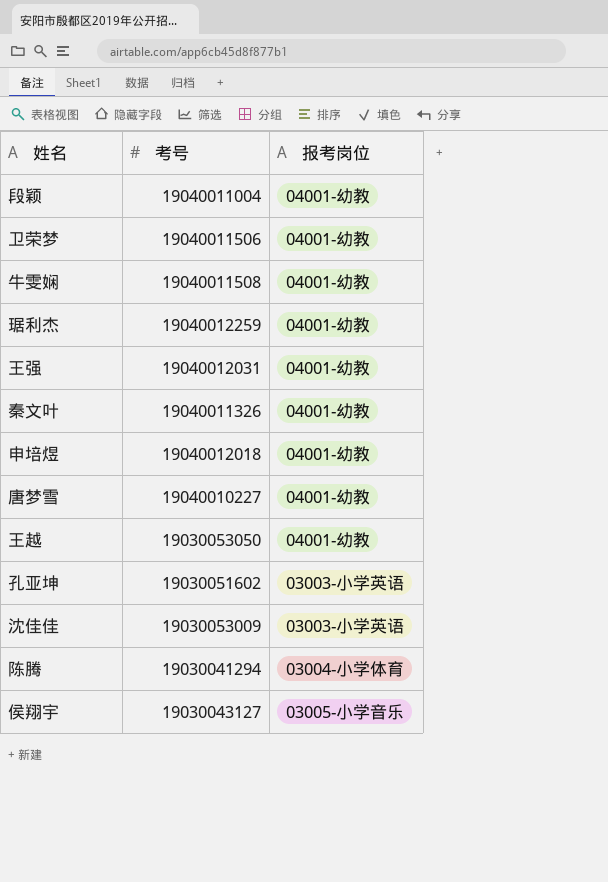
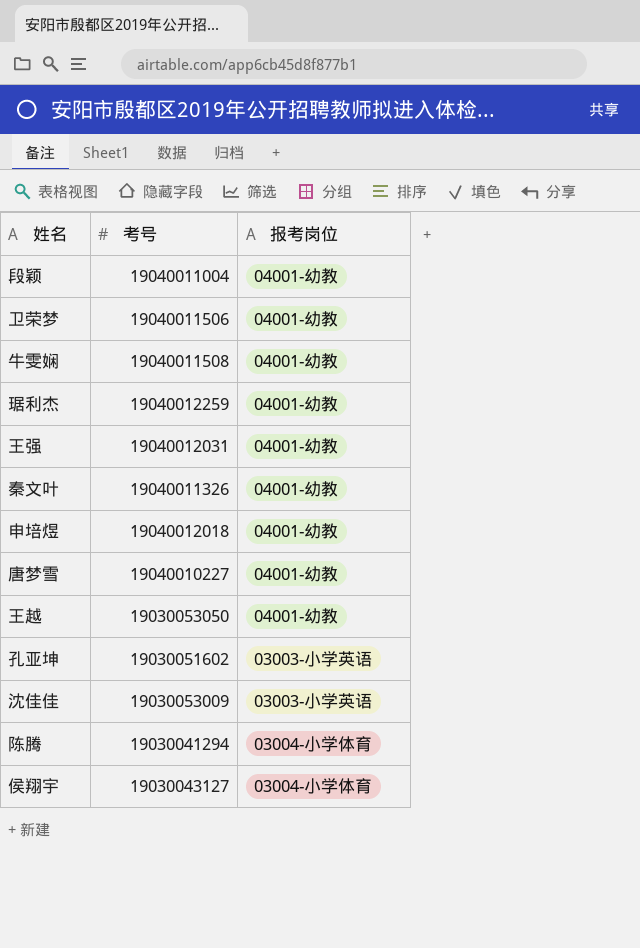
侯翔宇 | 报考岗位: 03005-小学音乐 -> 03004-小学体育

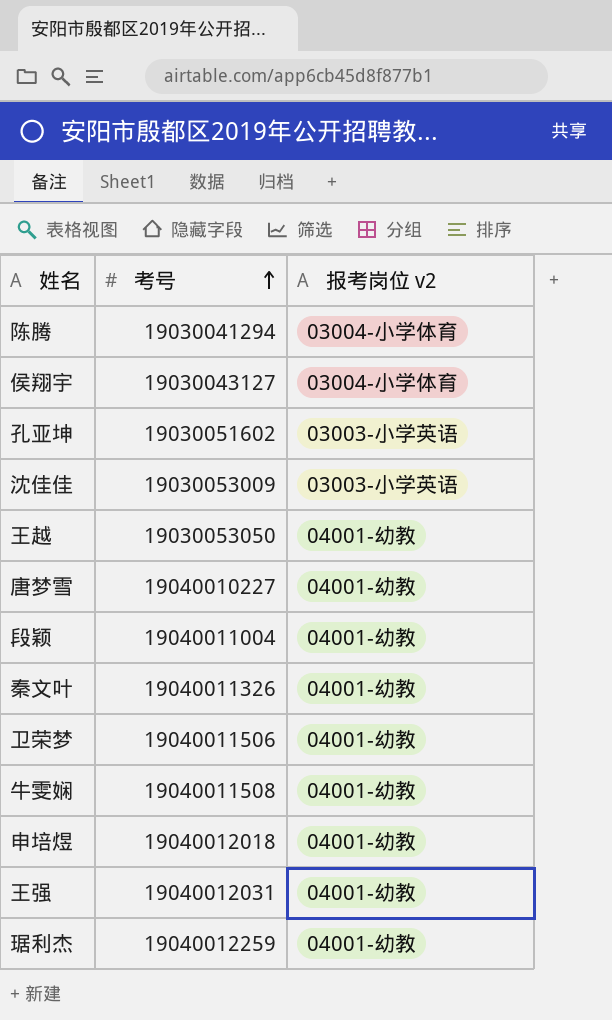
row order: none -> 考号 ascending
column name: 报考岗位 -> 报考岗位 v2

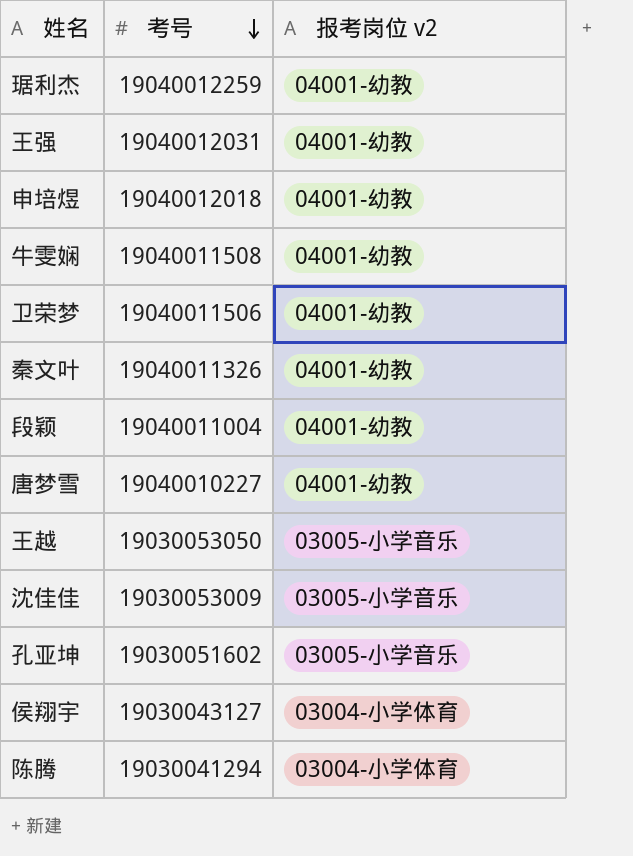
row order: 考号 ascending -> 考号 descending
王越 | 报考岗位 v2: 04001-幼教 -> 03005-小学音乐
沈佳佳 | 报考岗位 v2: 03003-小学英语 -> 03005-小学音乐
孔亚坤 | 报考岗位 v2: 03003-小学英语 -> 03005-小学音乐

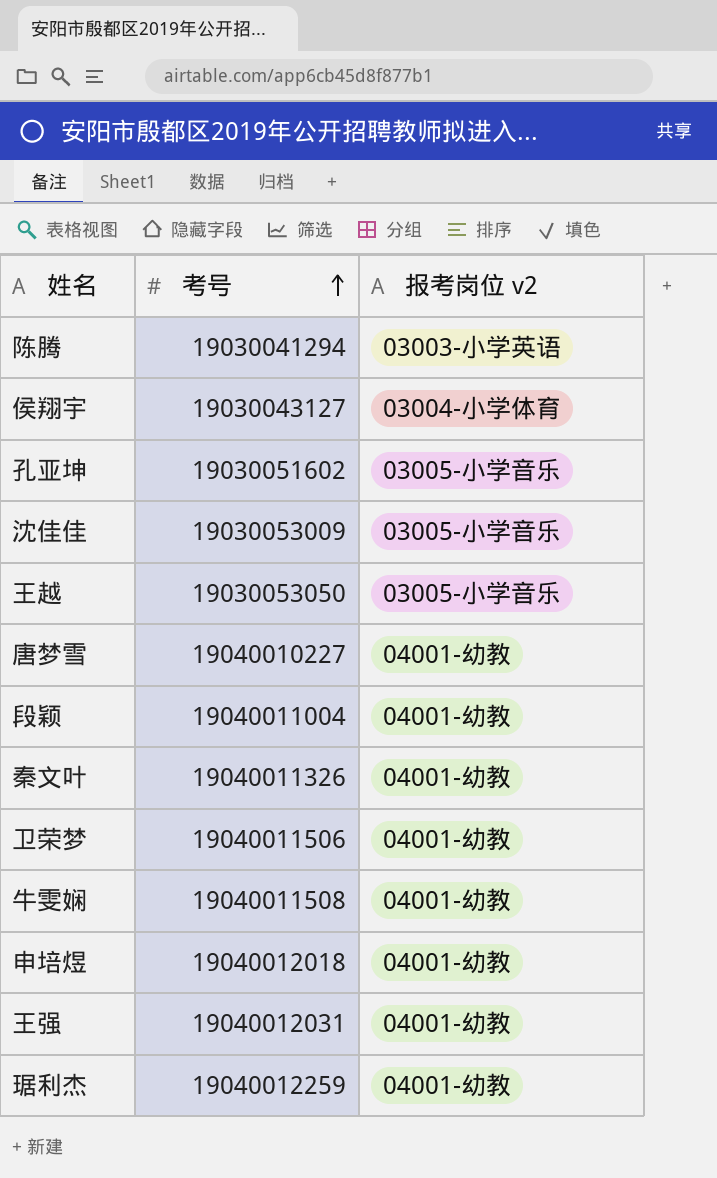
row order: 考号 descending -> 考号 ascending
陈腾 | 报考岗位 v2: 03004-小学体育 -> 03003-小学英语

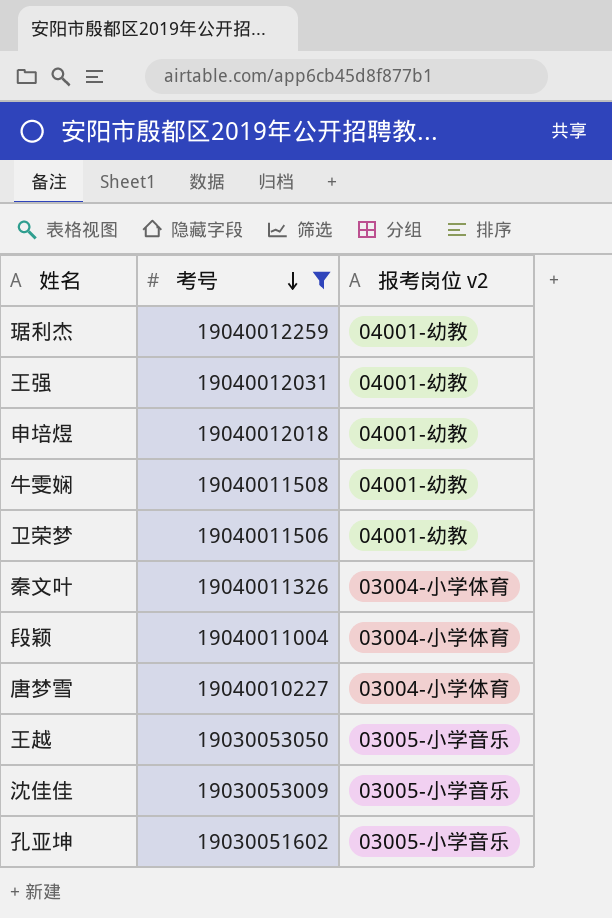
filter: none -> 考号 >= 19030051602
row order: 考号 ascending -> 考号 descending
秦文叶 | 报考岗位 v2: 04001-幼教 -> 03004-小学体育
段颖 | 报考岗位 v2: 04001-幼教 -> 03004-小学体育
唐梦雪 | 报考岗位 v2: 04001-幼教 -> 03004-小学体育

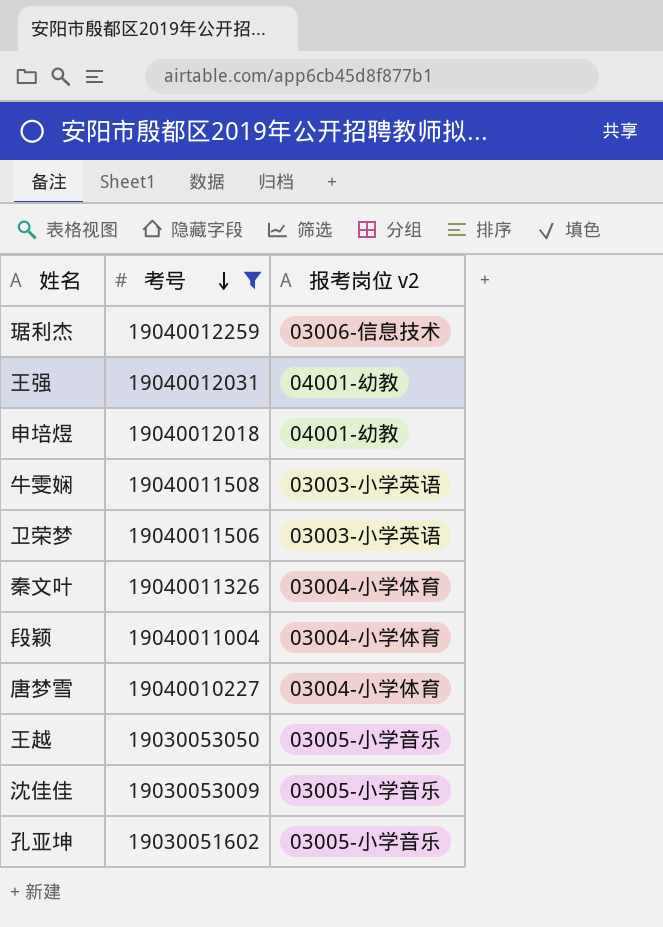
琚利杰 | 报考岗位 v2: 04001-幼教 -> 03006-信息技术
牛雯娴 | 报考岗位 v2: 04001-幼教 -> 03003-小学英语
卫荣梦 | 报考岗位 v2: 04001-幼教 -> 03003-小学英语

